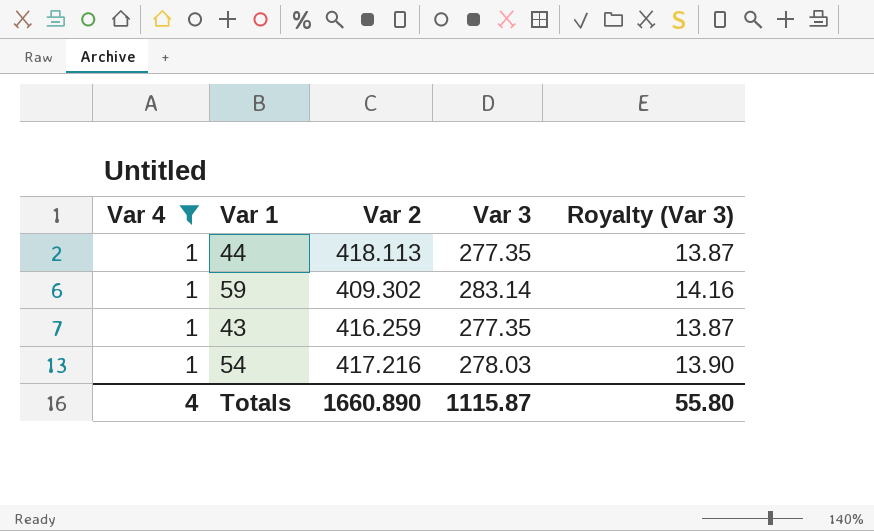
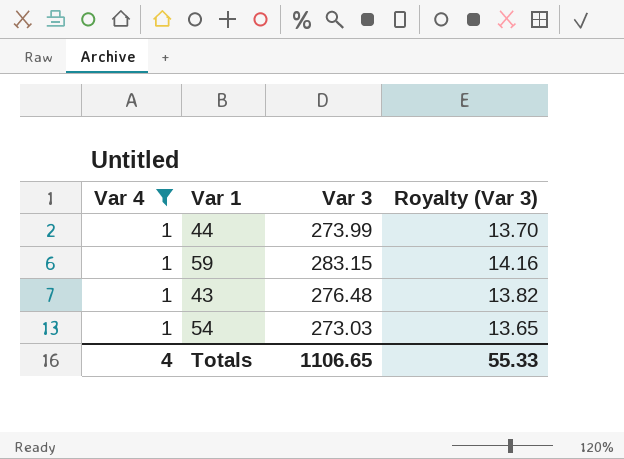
column Var 2 | position: 3 -> none
44 | Var 3: 277.35 -> 273.99
44 | Royalty (Var 3): 13.87 -> 13.70
59 | Var 3: 283.14 -> 283.15
43 | Var 3: 277.35 -> 276.48
43 | Royalty (Var 3): 13.87 -> 13.82
54 | Var 3: 278.03 -> 273.03
54 | Royalty (Var 3): 13.90 -> 13.65
Totals | Var 3: 1115.87 -> 1106.65
Totals | Royalty (Var 3): 55.80 -> 55.33

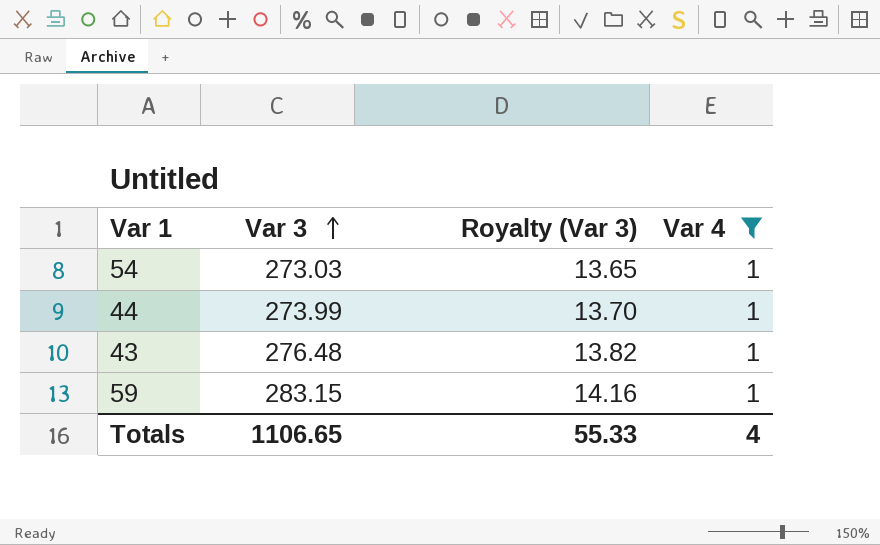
row order: none -> Var 3 ascending
column Var 4 | position: 1 -> 4

